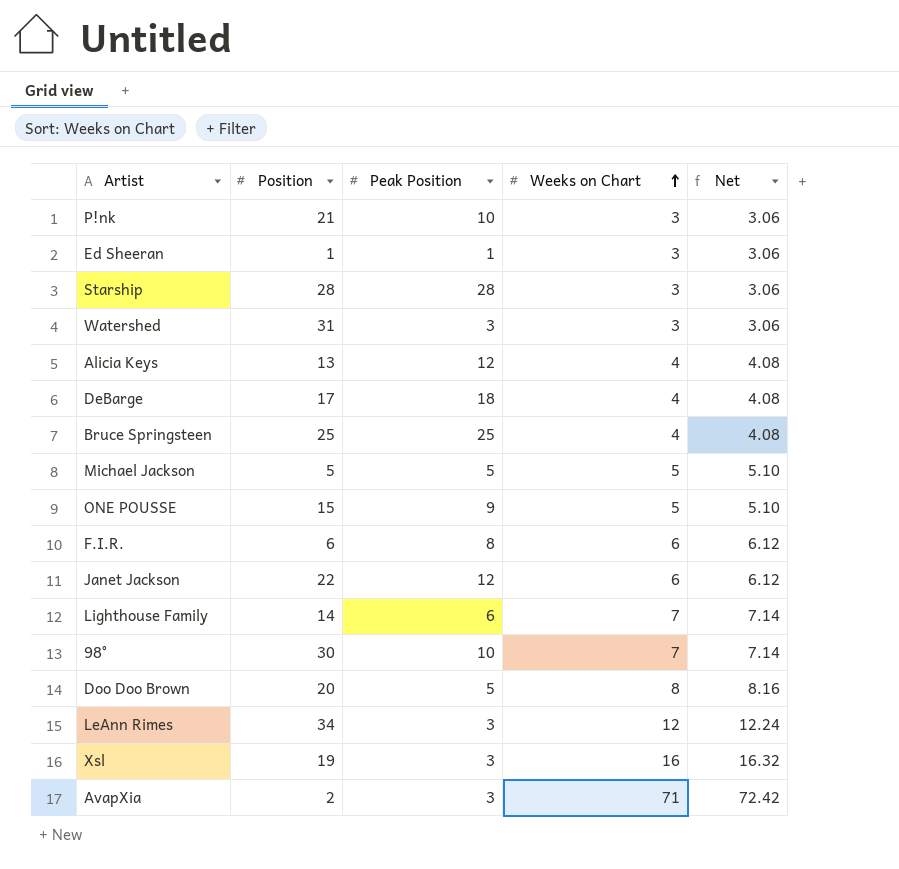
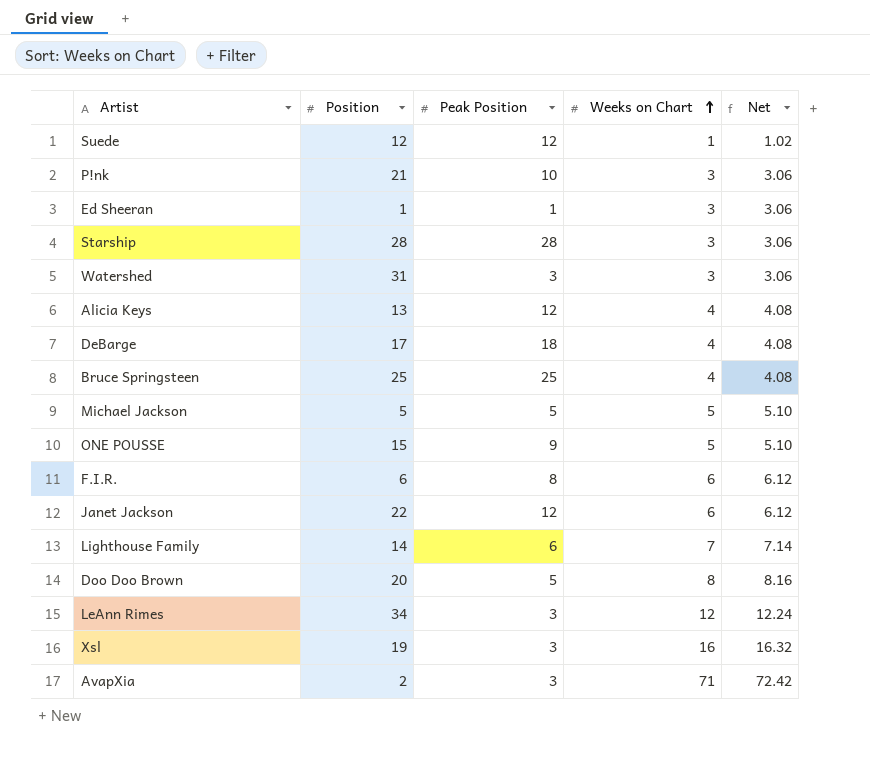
row 98°: 30 | 10 | 7 | 7.14 -> none
row Suede: none -> 12 | 12 | 1 | 1.02

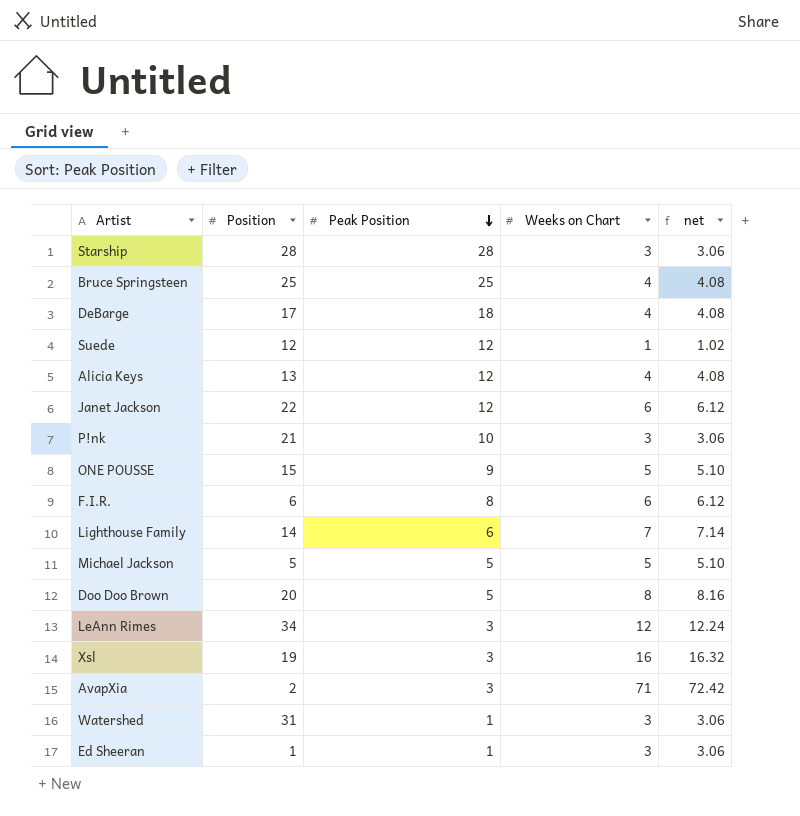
row order: Weeks on Chart ascending -> Peak Position descending
column name: Net -> net
Watershed | Peak Position: 3 -> 1

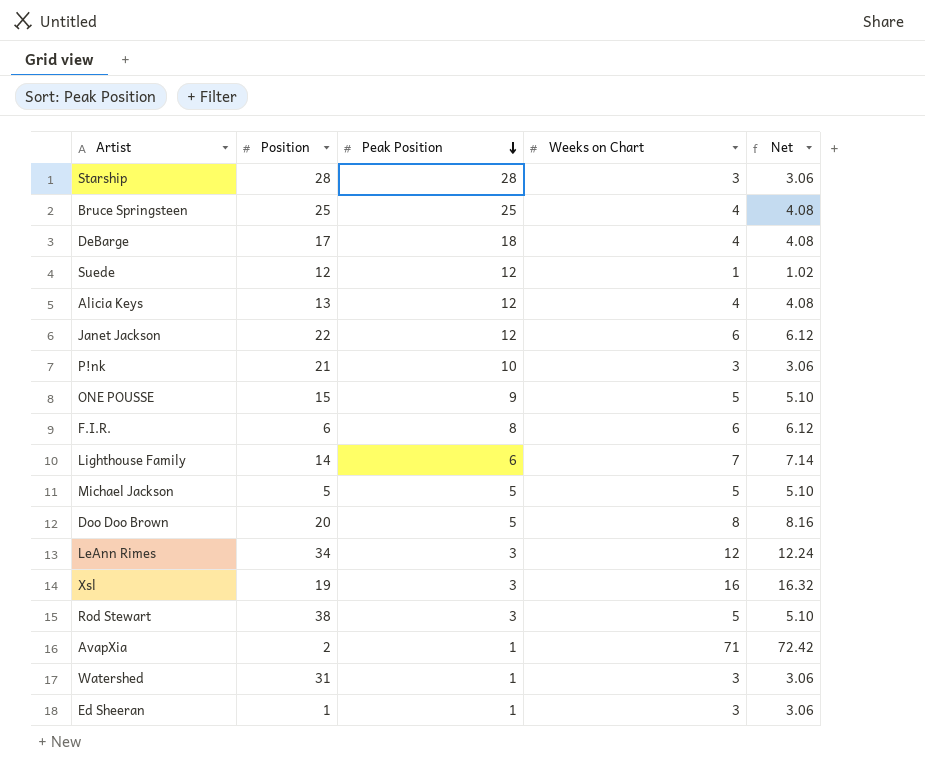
column name: net -> Net
row Rod Stewart: none -> 38 | 3 | 5 | 5.10
AvapXia | Peak Position: 3 -> 1

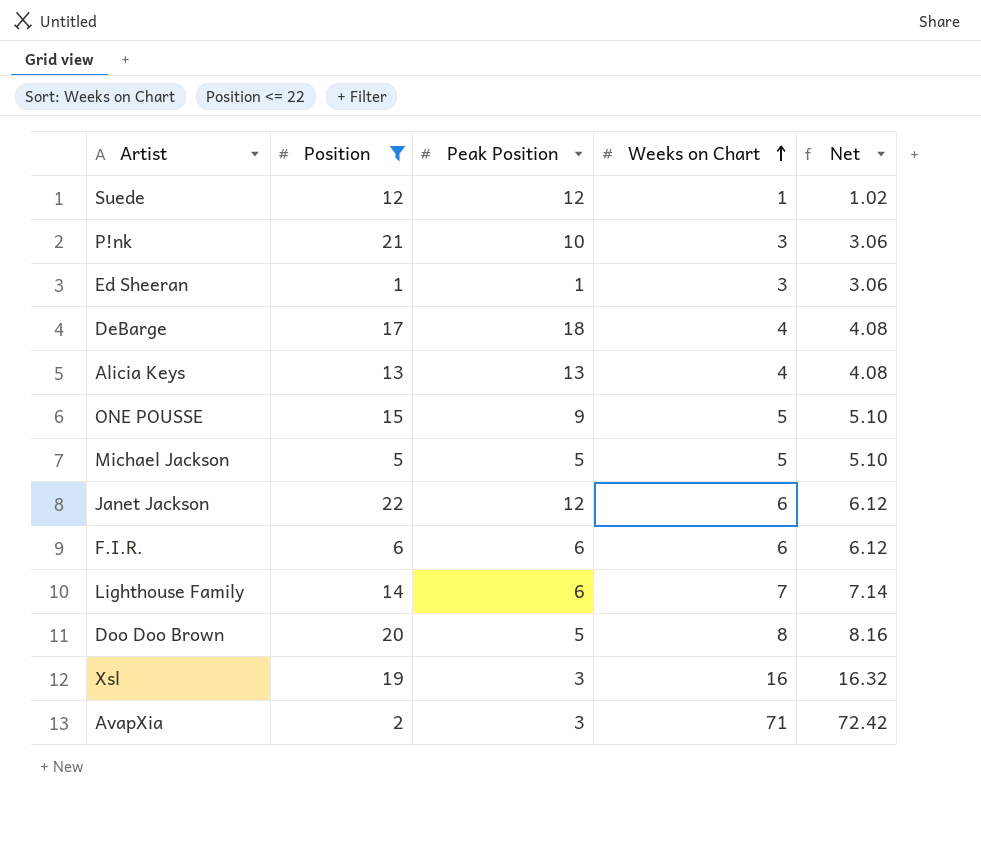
filter: none -> Position <= 22
row order: Peak Position descending -> Weeks on Chart ascending
Alicia Keys | Peak Position: 12 -> 13
F.I.R. | Peak Position: 8 -> 6
AvapXia | Peak Position: 1 -> 3

